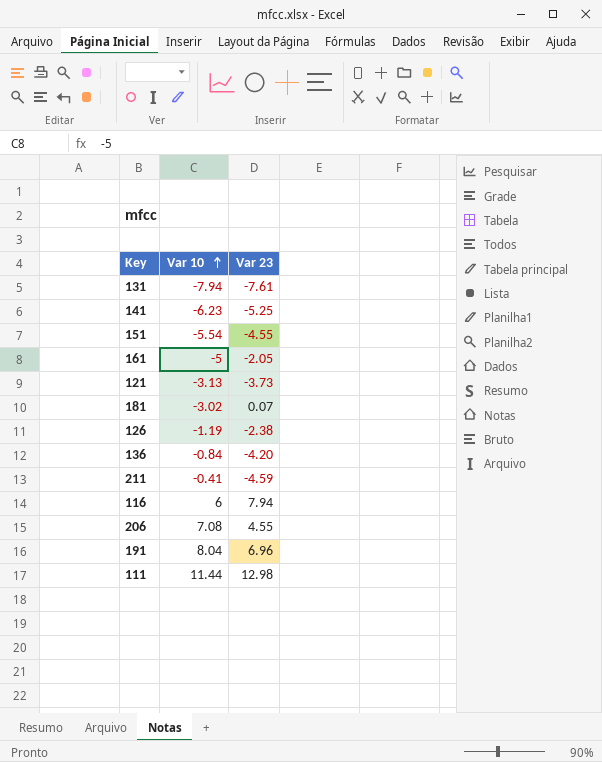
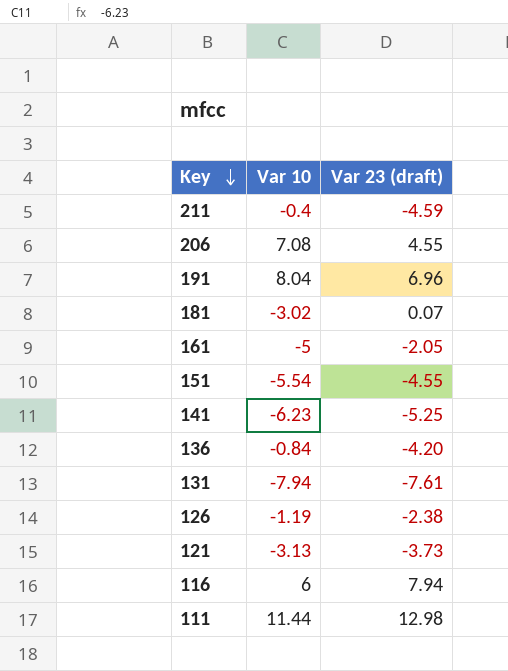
row order: Var 10 ascending -> Key descending
column name: Var 23 -> Var 23 (draft)
211 | Var 10: -0.41 -> -0.4

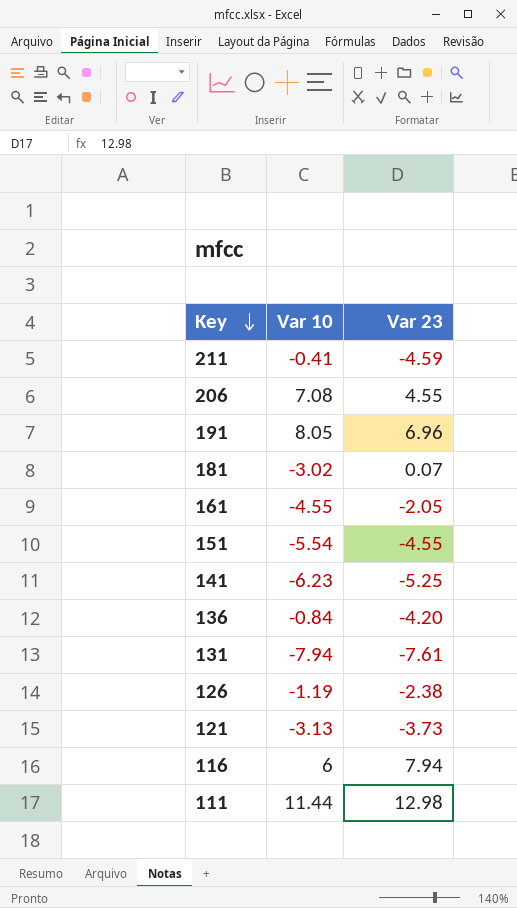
column name: Var 23 (draft) -> Var 23
211 | Var 10: -0.4 -> -0.41
191 | Var 10: 8.04 -> 8.05
161 | Var 10: -5 -> -4.55

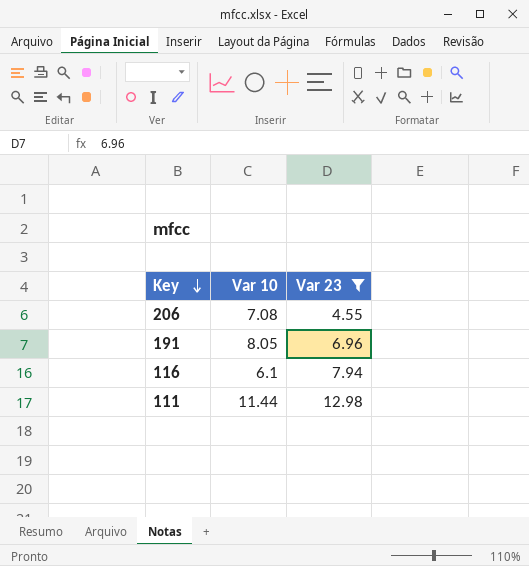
filter: none -> Var 23 >= 4.55
116 | Var 10: 6 -> 6.1

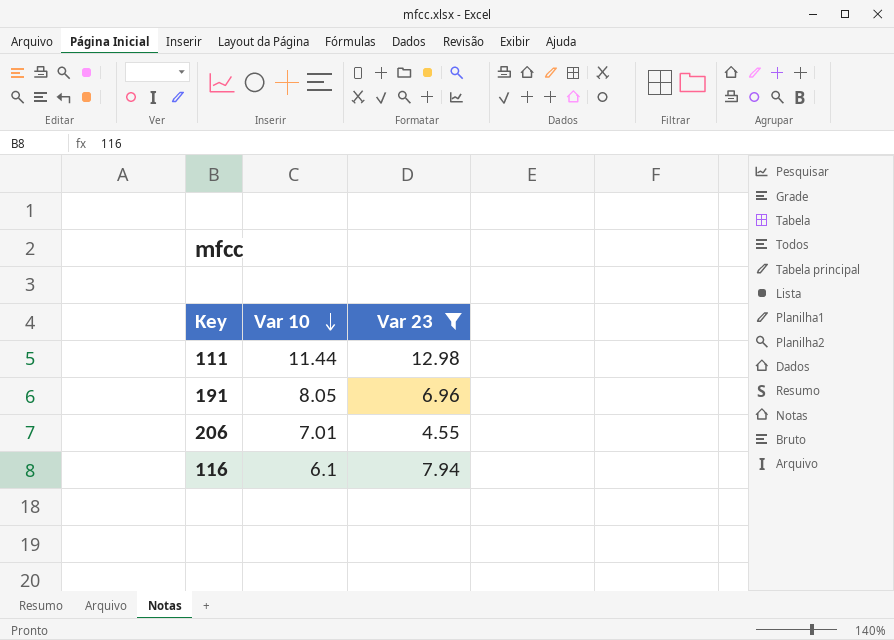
row order: Key descending -> Var 10 descending
206 | Var 10: 7.08 -> 7.01

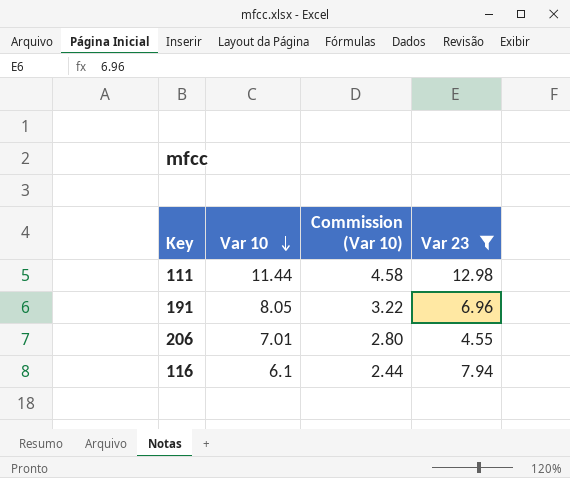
column Commission (Var 10) | formula: none -> [Var 10] * 0.4

